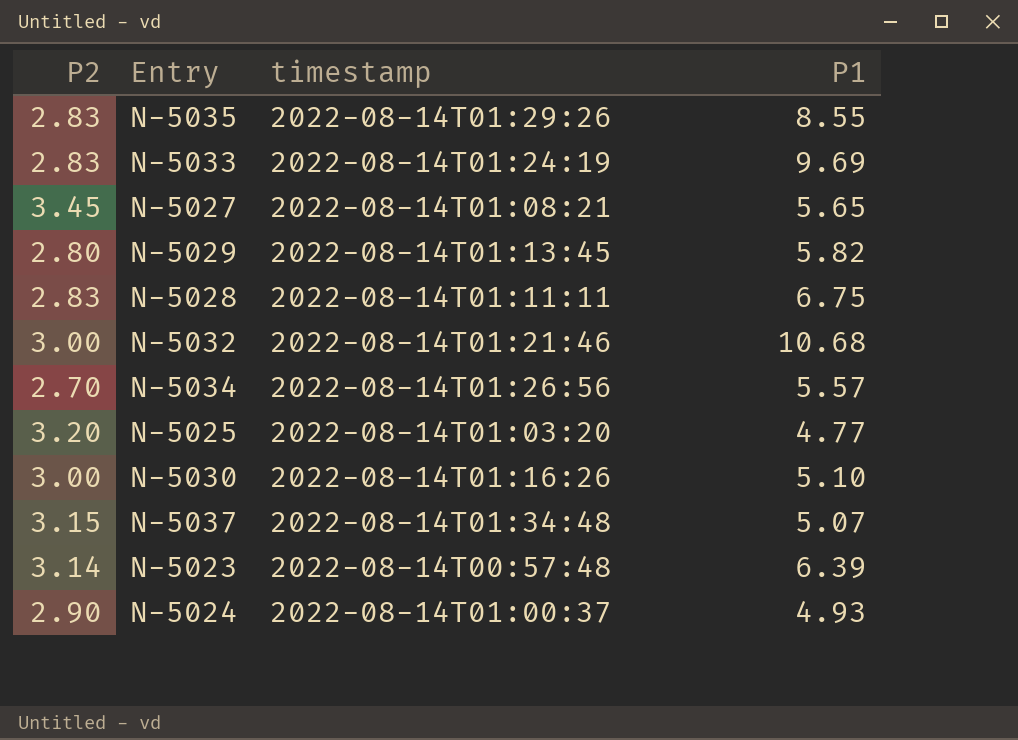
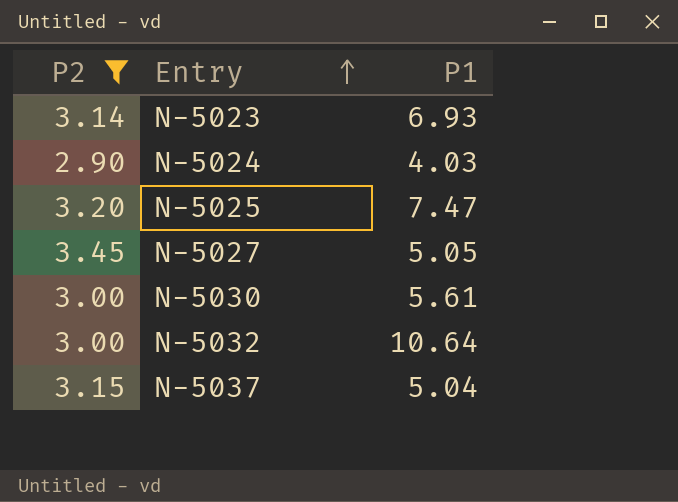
filter: none -> P2 >= 2.90
row order: none -> Entry ascending
column timestamp | position: 3 -> none
N-5023 | P1: 6.39 -> 6.93
N-5024 | P1: 4.93 -> 4.03
N-5025 | P1: 4.77 -> 7.47
N-5027 | P1: 5.65 -> 5.05
N-5030 | P1: 5.10 -> 5.61
N-5032 | P1: 10.68 -> 10.64
N-5037 | P1: 5.07 -> 5.04

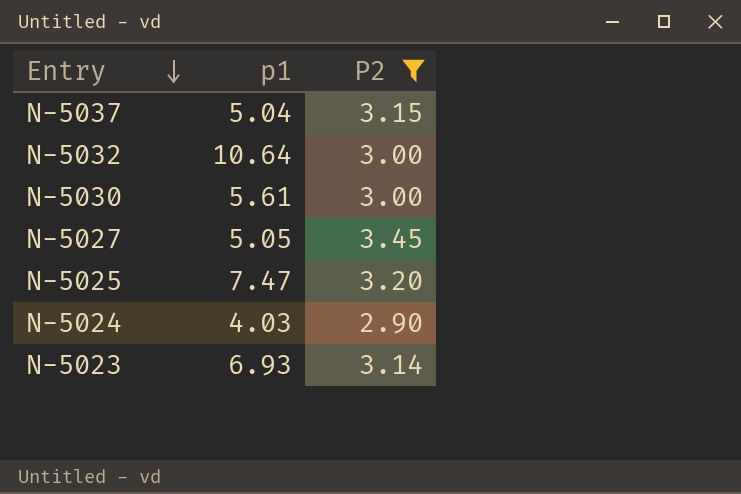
row order: Entry ascending -> Entry descending
column name: P1 -> p1
column P2 | position: 1 -> 3

